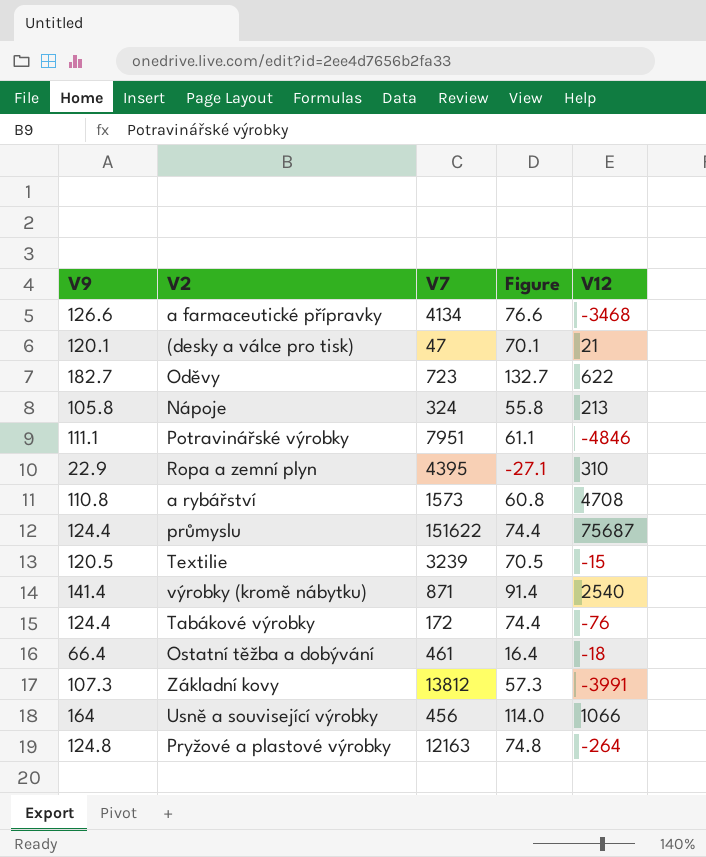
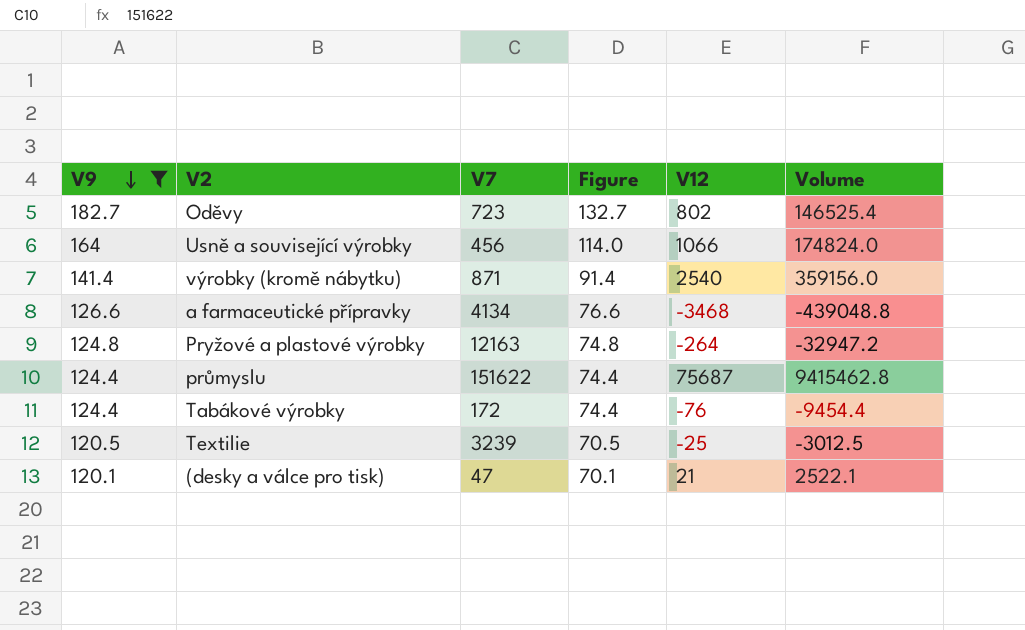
filter: none -> V9 >= 120.1
row order: none -> V9 descending
column Volume | formula: none -> [V9] * [V12]
Oděvy | V12: 622 -> 802
Textilie | V12: -15 -> -25

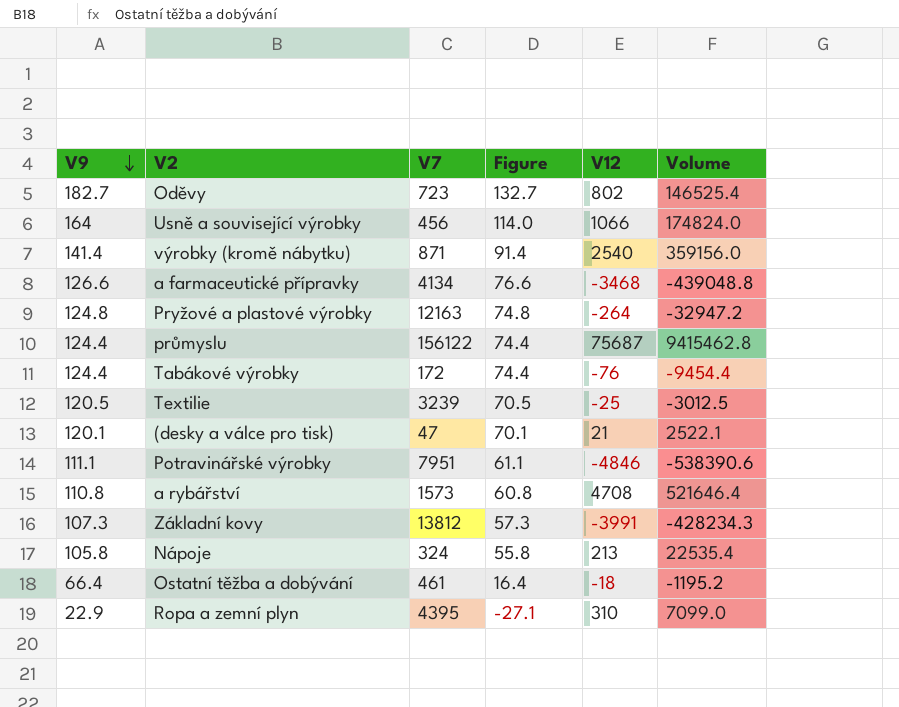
filter: V9 >= 120.1 -> none
průmyslu | V7: 151622 -> 156122

